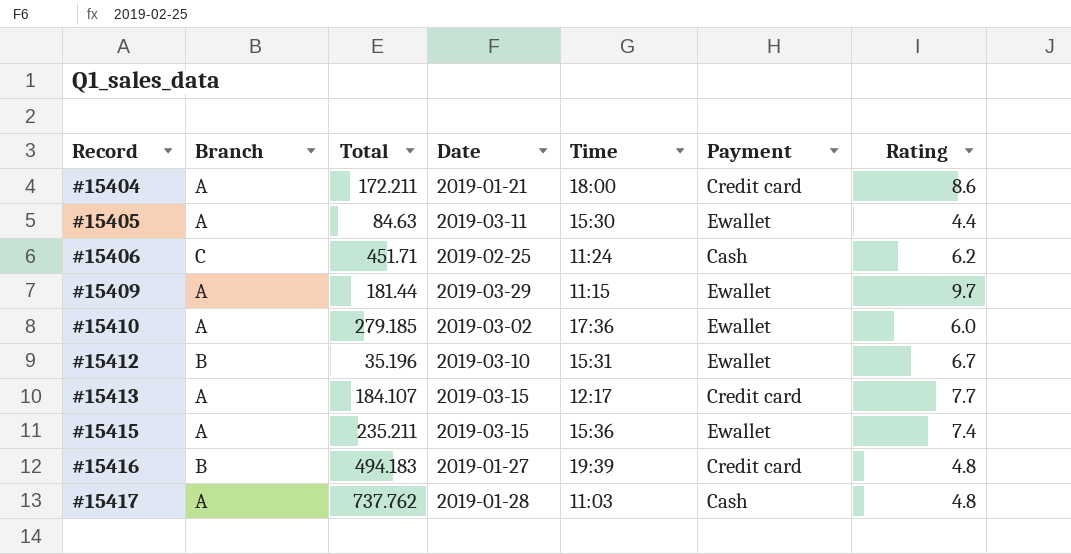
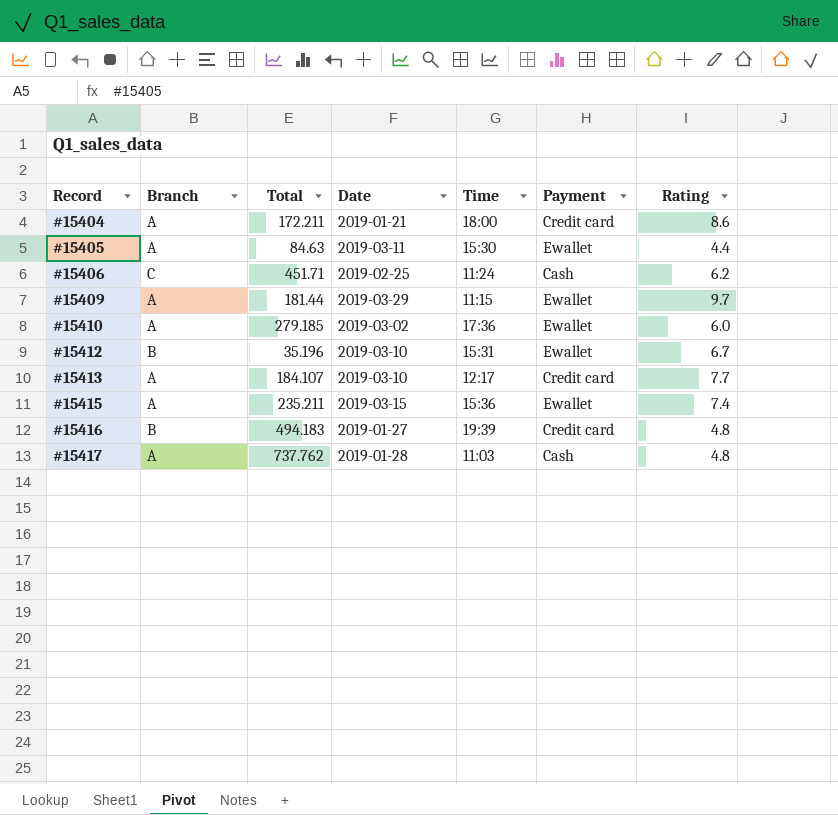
#15413 | Date: 2019-03-15 -> 2019-03-10

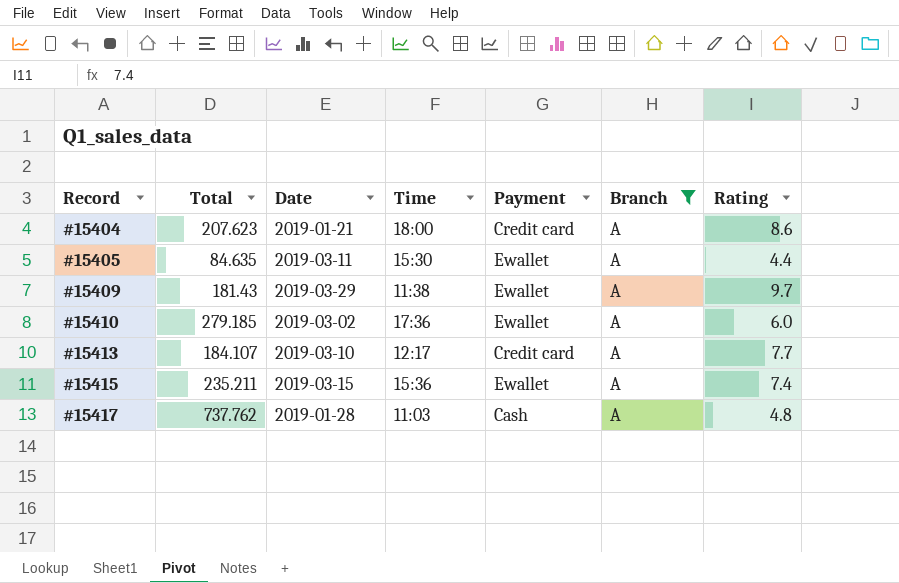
filter: none -> Branch = A
column Branch | position: 2 -> 6
#15404 | Total: 172.211 -> 207.623
#15405 | Total: 84.63 -> 84.635
#15409 | Total: 181.44 -> 181.43
#15409 | Time: 11:15 -> 11:38

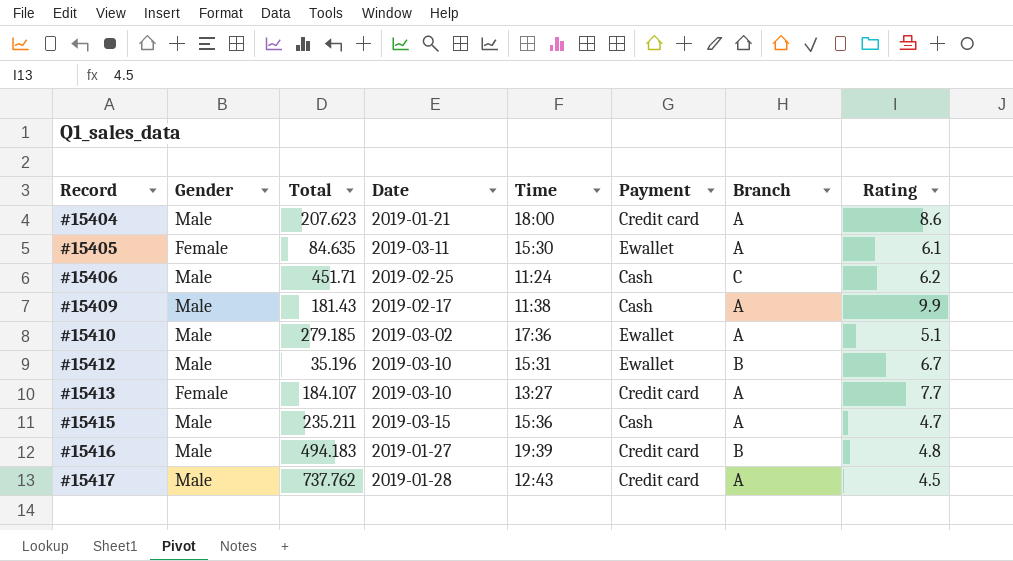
filter: Branch = A -> none
column Gender | position: none -> 2
#15405 | Rating: 4.4 -> 6.1
#15409 | Date: 2019-03-29 -> 2019-02-17
#15409 | Payment: Ewallet -> Cash
#15409 | Rating: 9.7 -> 9.9
#15410 | Rating: 6.0 -> 5.1
#15413 | Time: 12:17 -> 13:27
#15415 | Payment: Ewallet -> Cash
#15415 | Rating: 7.4 -> 4.7
#15417 | Time: 11:03 -> 12:43
#15417 | Payment: Cash -> Credit card
#15417 | Rating: 4.8 -> 4.5

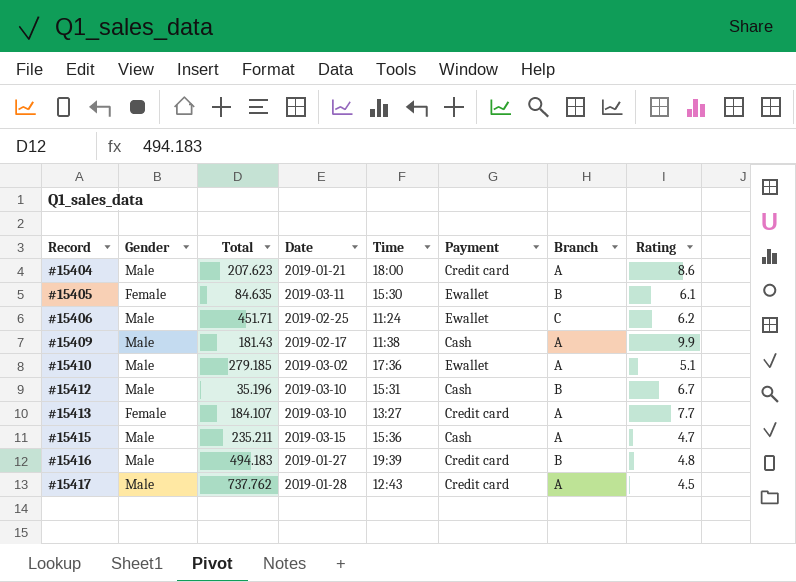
#15405 | Branch: A -> B
#15406 | Payment: Cash -> Ewallet
#15412 | Payment: Ewallet -> Cash

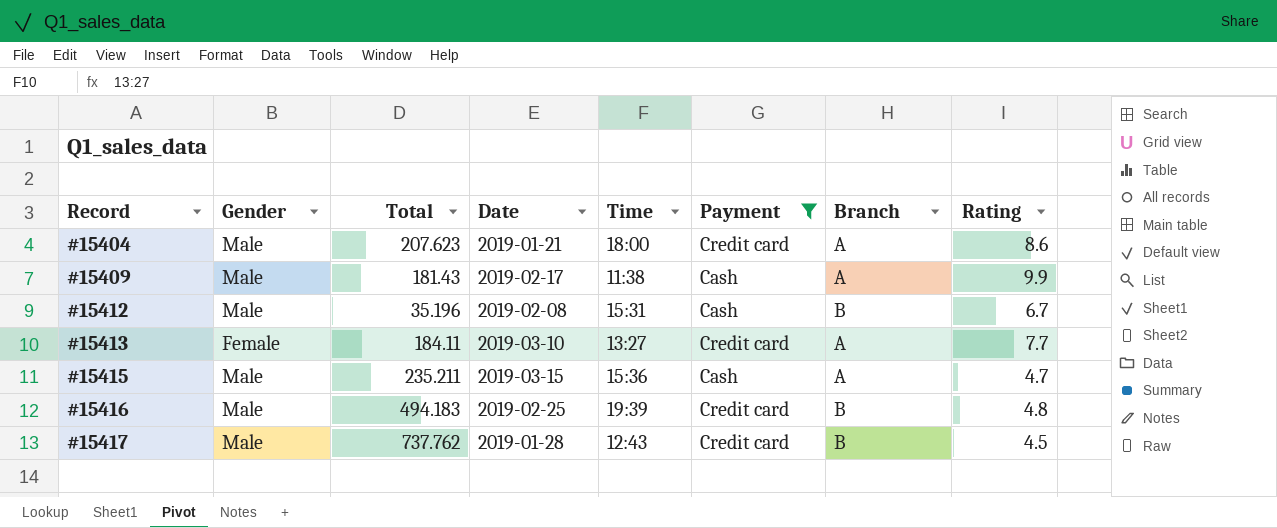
filter: none -> Payment != Ewallet
#15412 | Date: 2019-03-10 -> 2019-02-08
#15413 | Total: 184.107 -> 184.11
#15416 | Date: 2019-01-27 -> 2019-02-25
#15417 | Branch: A -> B

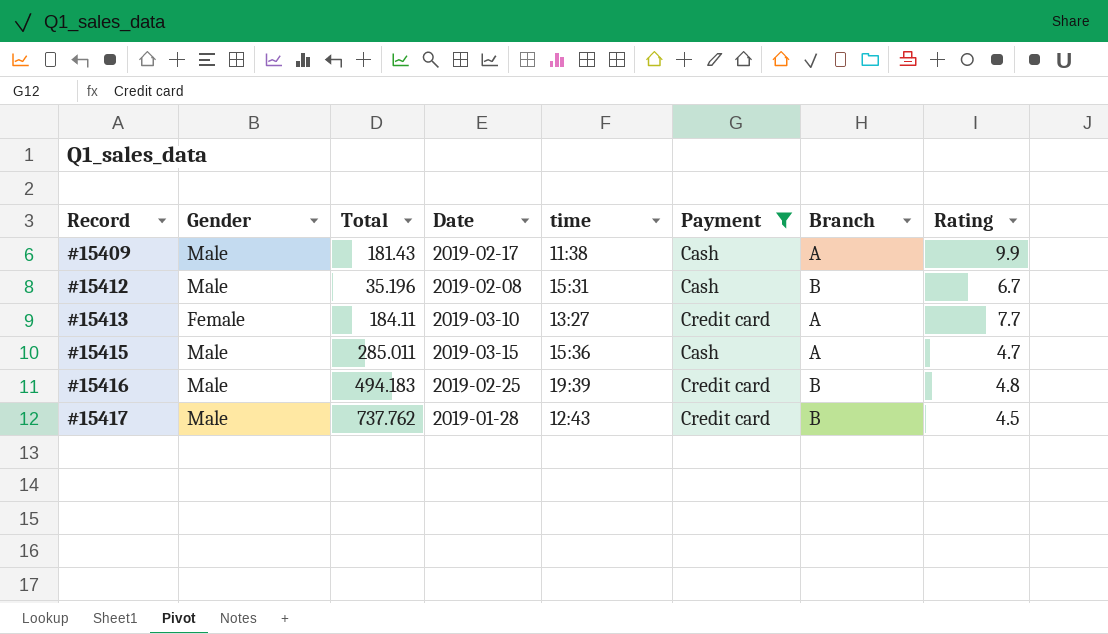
column name: Time -> time
row #15404: Male | 207.623 | 2019-01-21 | 18:00 | Credit card | A | 8.6 -> none
#15415 | Total: 235.211 -> 285.011

